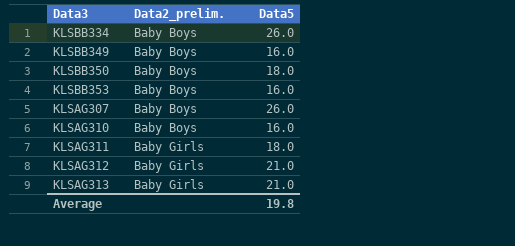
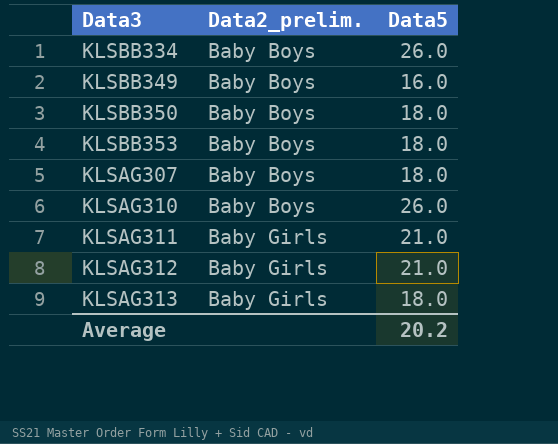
KLSBB353 | Data5: 16.0 -> 18.0
KLSAG307 | Data5: 26.0 -> 18.0
KLSAG310 | Data5: 16.0 -> 26.0
KLSAG311 | Data5: 18.0 -> 21.0
KLSAG313 | Data5: 21.0 -> 18.0
Average | Data5: 19.8 -> 20.2

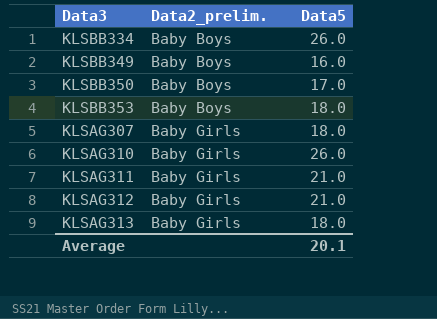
KLSBB350 | Data5: 18.0 -> 17.0
KLSAG307 | Data2_prelim.: Baby Boys -> Baby Girls
KLSAG310 | Data2_prelim.: Baby Boys -> Baby Girls
Average | Data5: 20.2 -> 20.1

